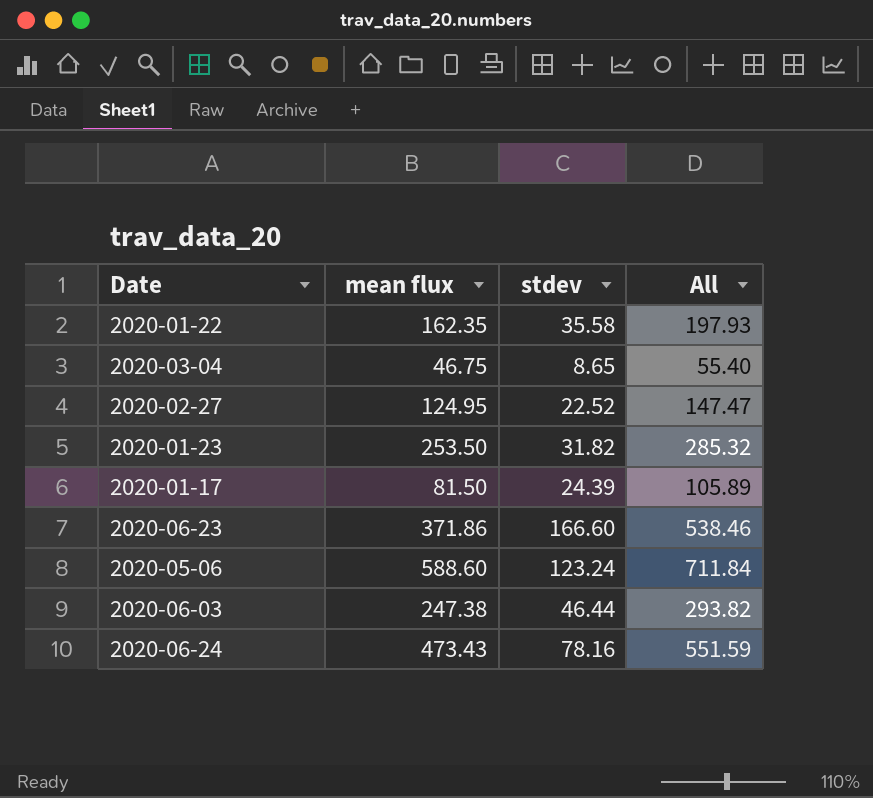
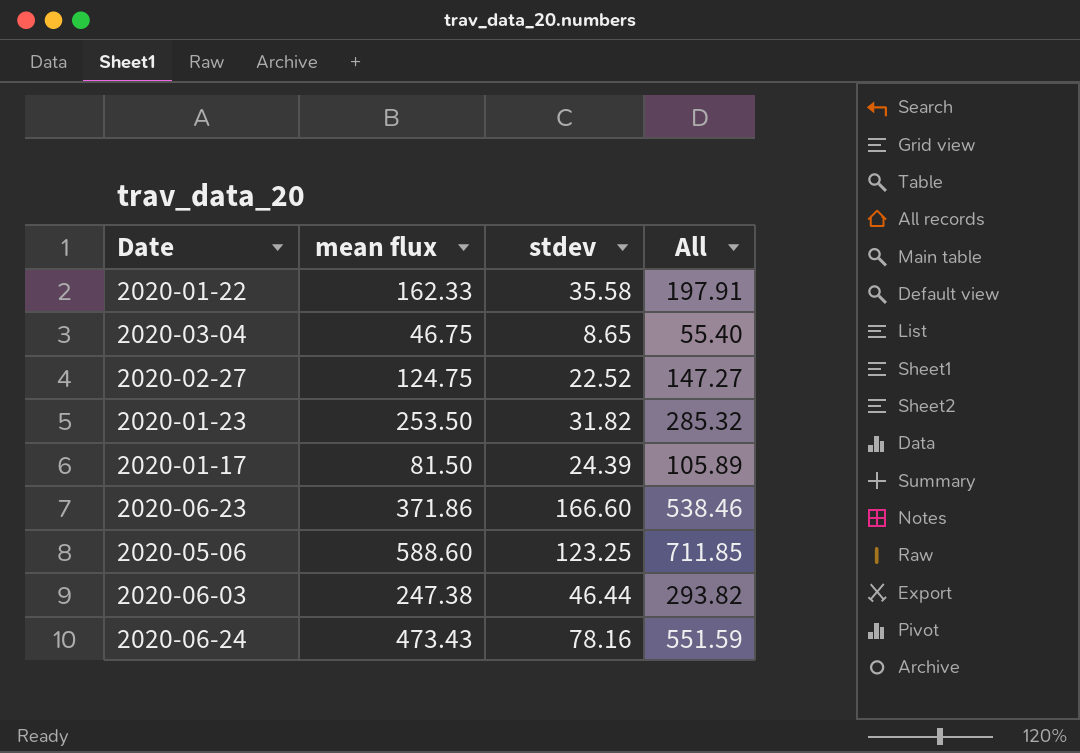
2020-01-22 | mean flux: 162.35 -> 162.33
2020-01-22 | All: 197.93 -> 197.91
2020-02-27 | mean flux: 124.95 -> 124.75
2020-02-27 | All: 147.47 -> 147.27
2020-05-06 | stdev: 123.24 -> 123.25
2020-05-06 | All: 711.84 -> 711.85

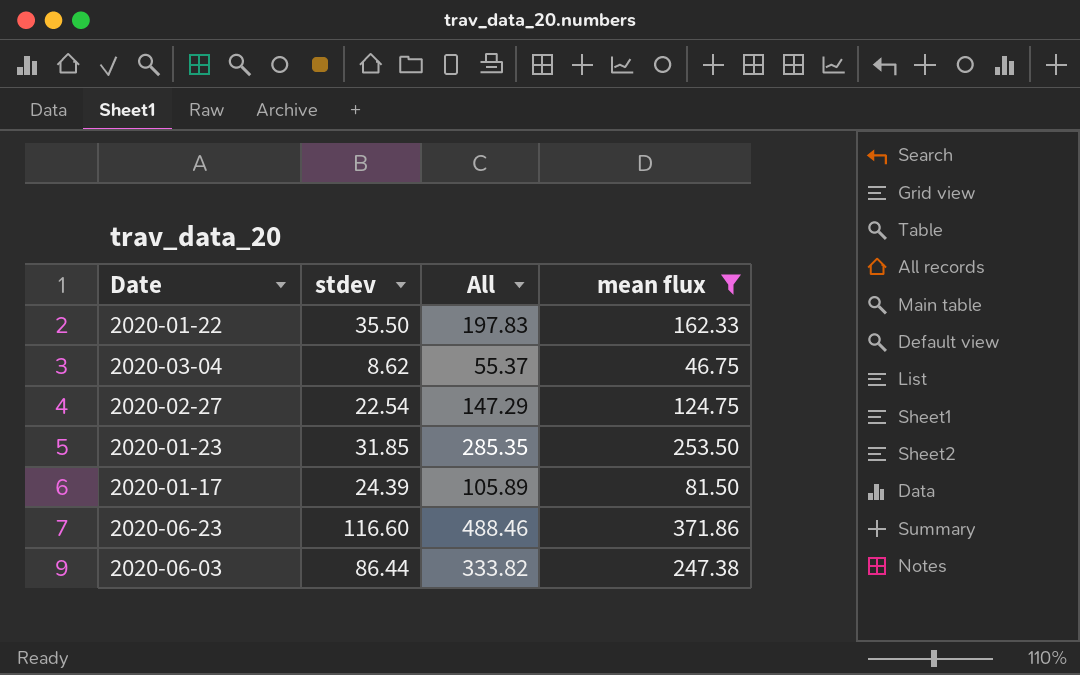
filter: none -> mean flux <= 371.86
column mean flux | position: 2 -> 4
2020-01-22 | stdev: 35.58 -> 35.50
2020-01-22 | All: 197.91 -> 197.83
2020-03-04 | stdev: 8.65 -> 8.62
2020-03-04 | All: 55.40 -> 55.37
2020-02-27 | stdev: 22.52 -> 22.54
2020-02-27 | All: 147.27 -> 147.29
2020-01-23 | stdev: 31.82 -> 31.85
2020-01-23 | All: 285.32 -> 285.35
2020-06-23 | stdev: 166.60 -> 116.60
2020-06-23 | All: 538.46 -> 488.46
2020-06-03 | stdev: 46.44 -> 86.44
2020-06-03 | All: 293.82 -> 333.82

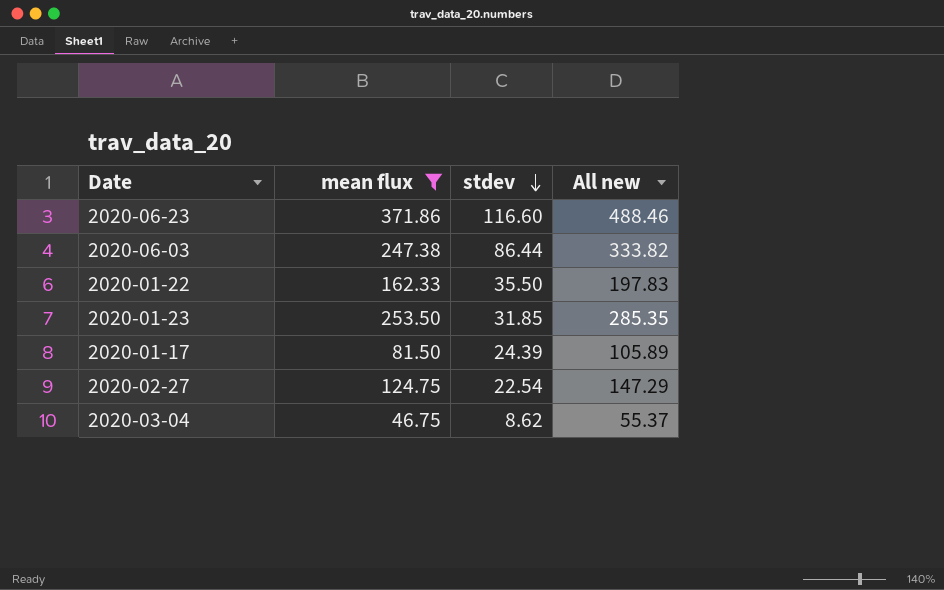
row order: none -> stdev descending
column mean flux | position: 4 -> 2
column name: All -> All new

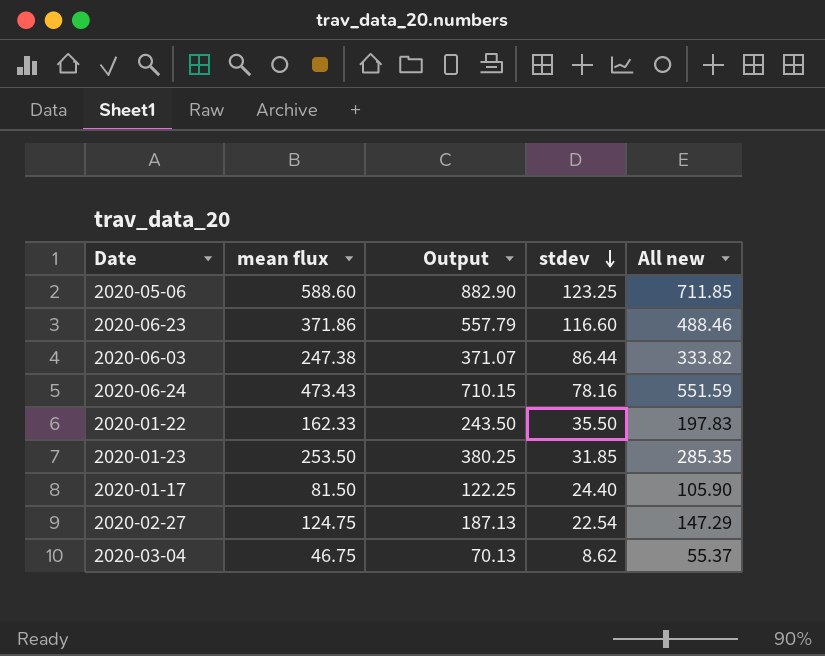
filter: mean flux <= 371.86 -> none
column Output | formula: none -> [mean flux] * 1.5
2020-01-17 | stdev: 24.39 -> 24.40
2020-01-17 | All new: 105.89 -> 105.90

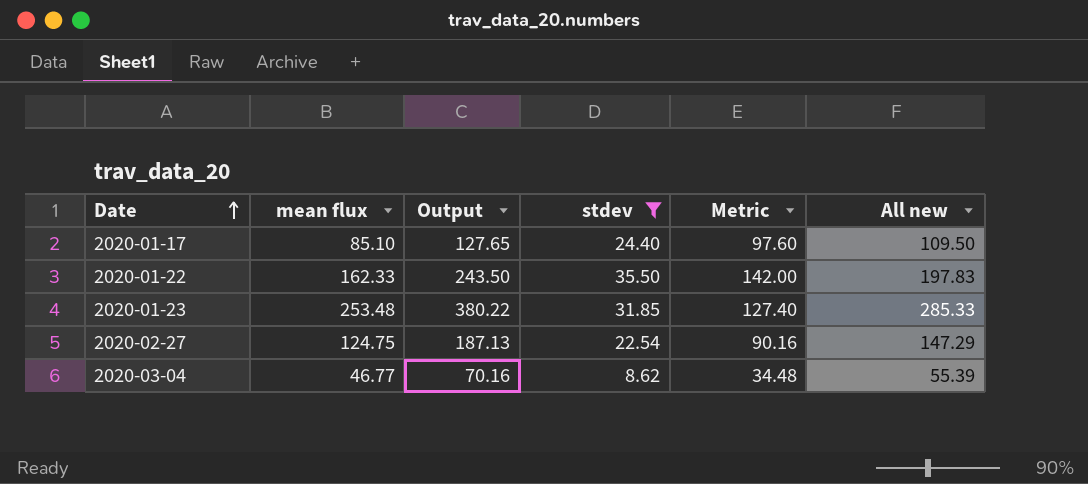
filter: none -> stdev <= 35.50
row order: stdev descending -> Date ascending
column Metric | formula: none -> [stdev] * 4
2020-01-17 | mean flux: 81.50 -> 85.10
2020-01-17 | Output: 122.25 -> 127.65
2020-01-17 | All new: 105.90 -> 109.50
2020-01-23 | mean flux: 253.50 -> 253.48
2020-01-23 | Output: 380.25 -> 380.22
2020-01-23 | All new: 285.35 -> 285.33
2020-03-04 | mean flux: 46.75 -> 46.77
2020-03-04 | Output: 70.13 -> 70.16
2020-03-04 | All new: 55.37 -> 55.39

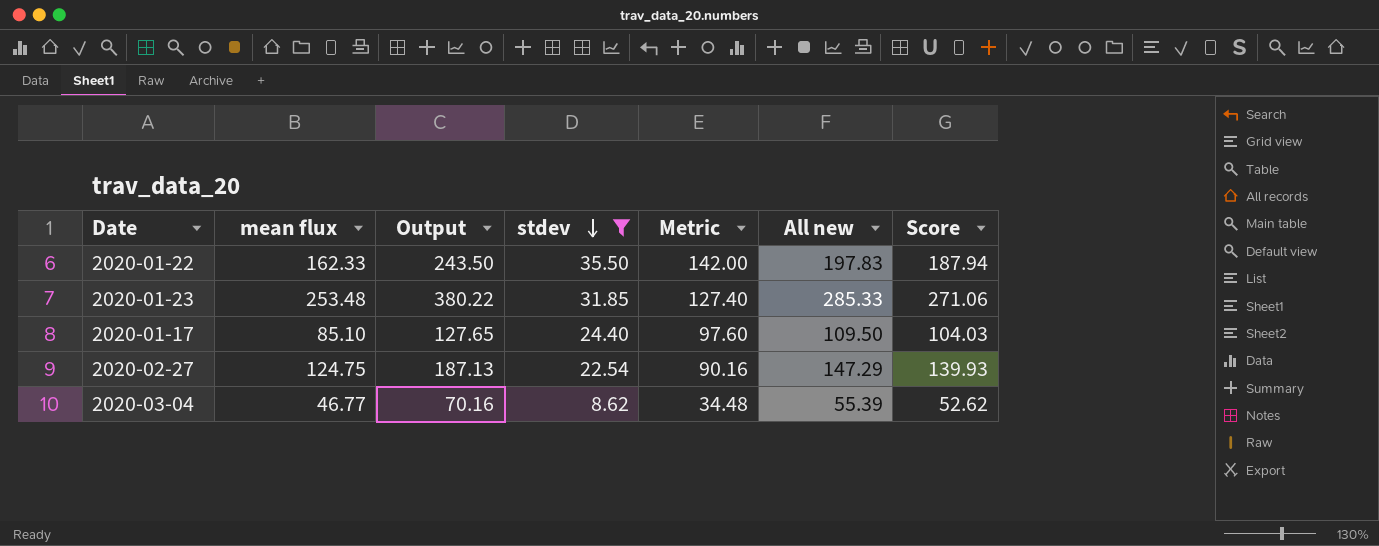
row order: Date ascending -> stdev descending
column Score | formula: none -> [All new] * 0.95

